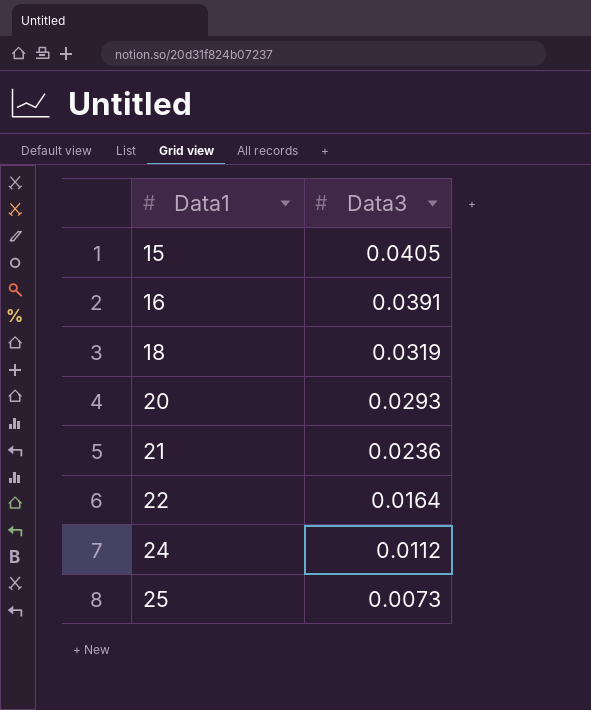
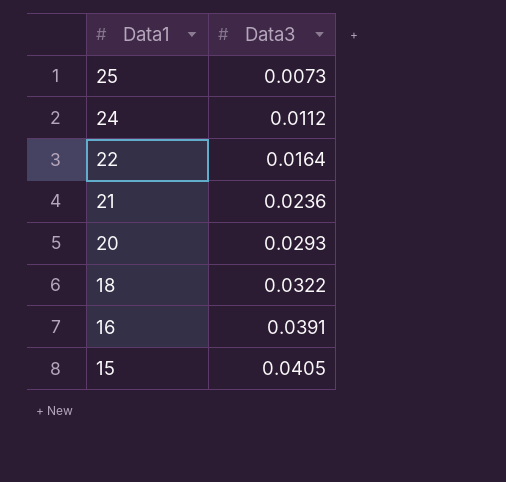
row order: Data1 ascending -> Data1 descending
18 | Data3: 0.0319 -> 0.0322

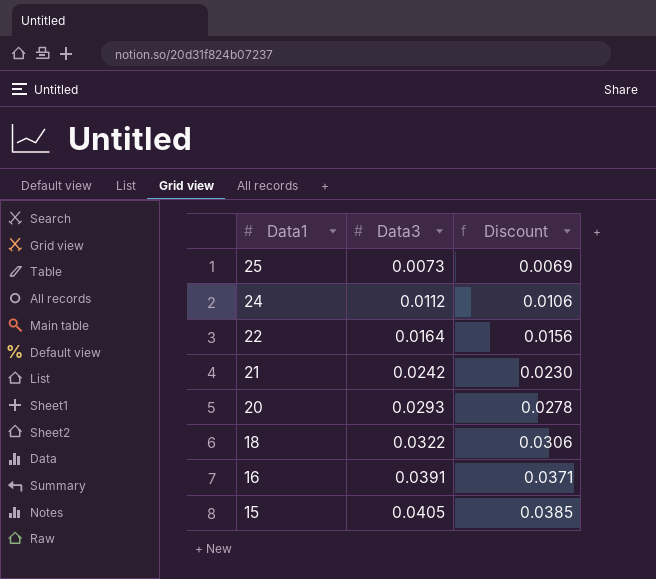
column Discount | formula: none -> [Data3] * 0.95
21 | Data3: 0.0236 -> 0.0242

